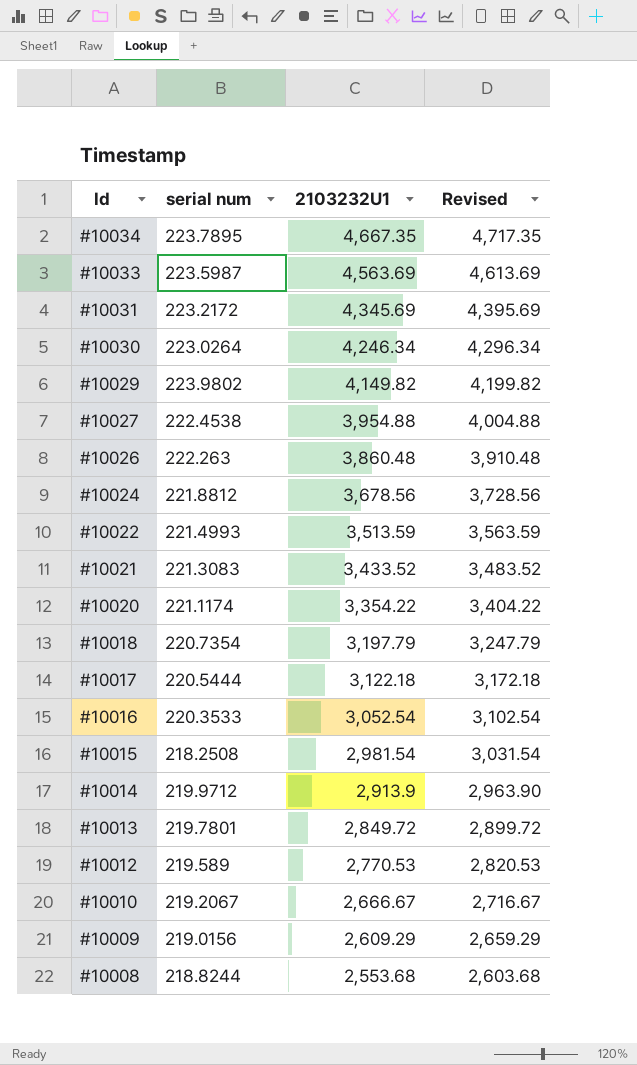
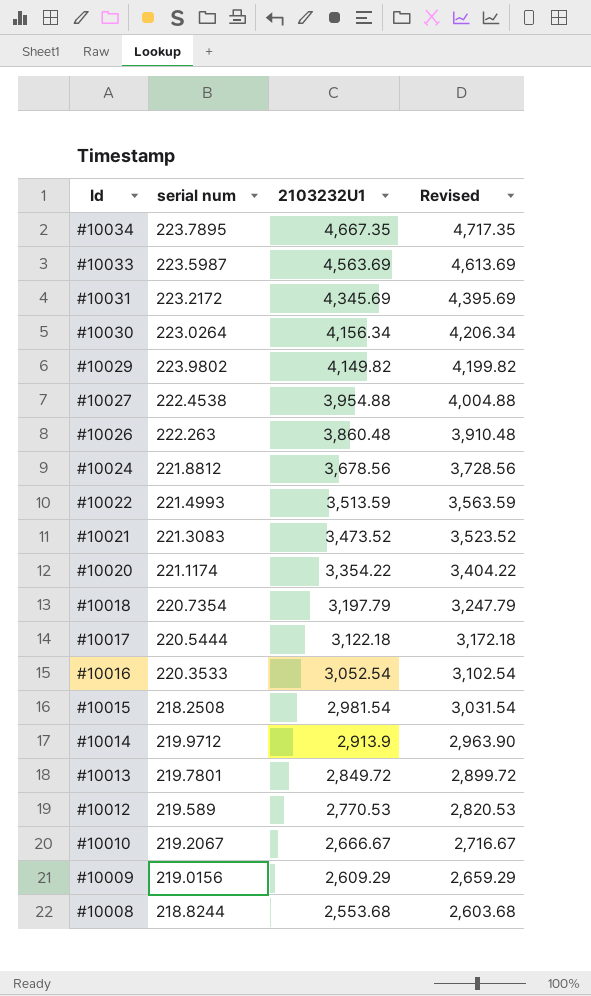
#10030 | 2103232U1: 4,246.34 -> 4,156.34
#10030 | Revised: 4,296.34 -> 4,206.34
#10021 | 2103232U1: 3,433.52 -> 3,473.52
#10021 | Revised: 3,483.52 -> 3,523.52

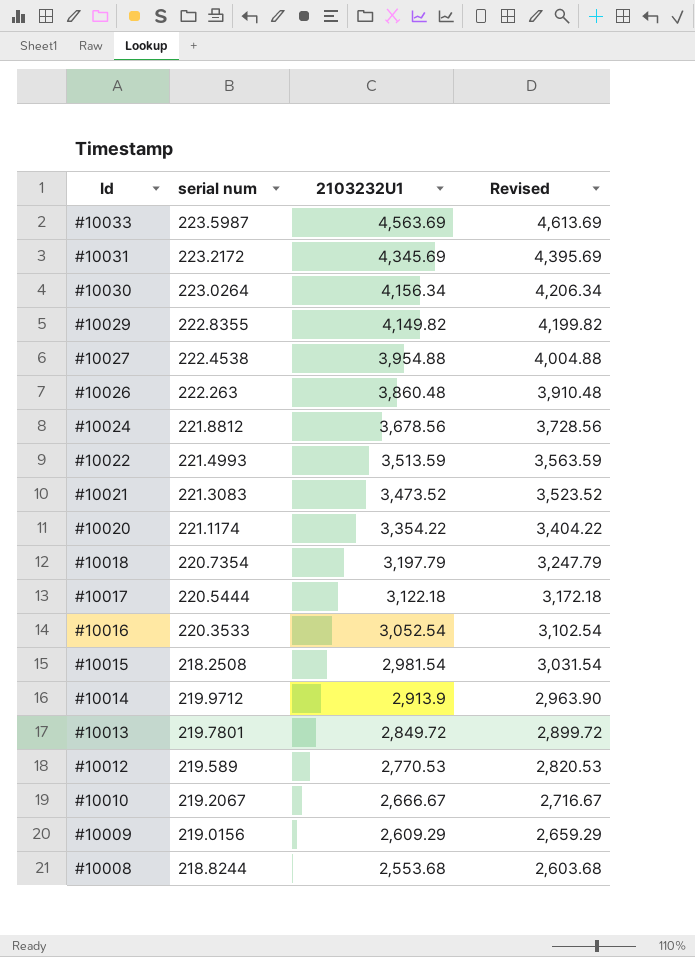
row #10034: 223.7895 | 4,667.35 | 4,717.35 -> none
#10029 | serial num: 223.9802 -> 222.8355

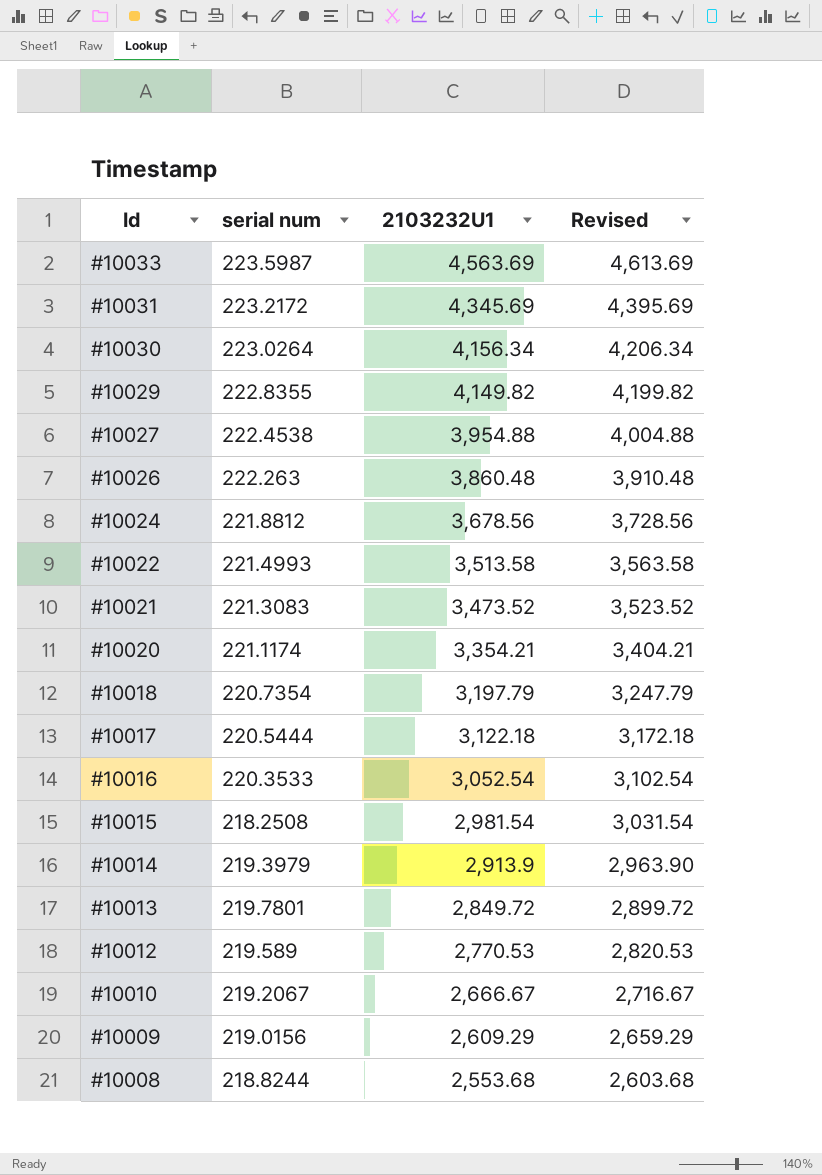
#10022 | 2103232U1: 3,513.59 -> 3,513.58
#10022 | Revised: 3,563.59 -> 3,563.58
#10020 | 2103232U1: 3,354.22 -> 3,354.21
#10020 | Revised: 3,404.22 -> 3,404.21
#10014 | serial num: 219.9712 -> 219.3979

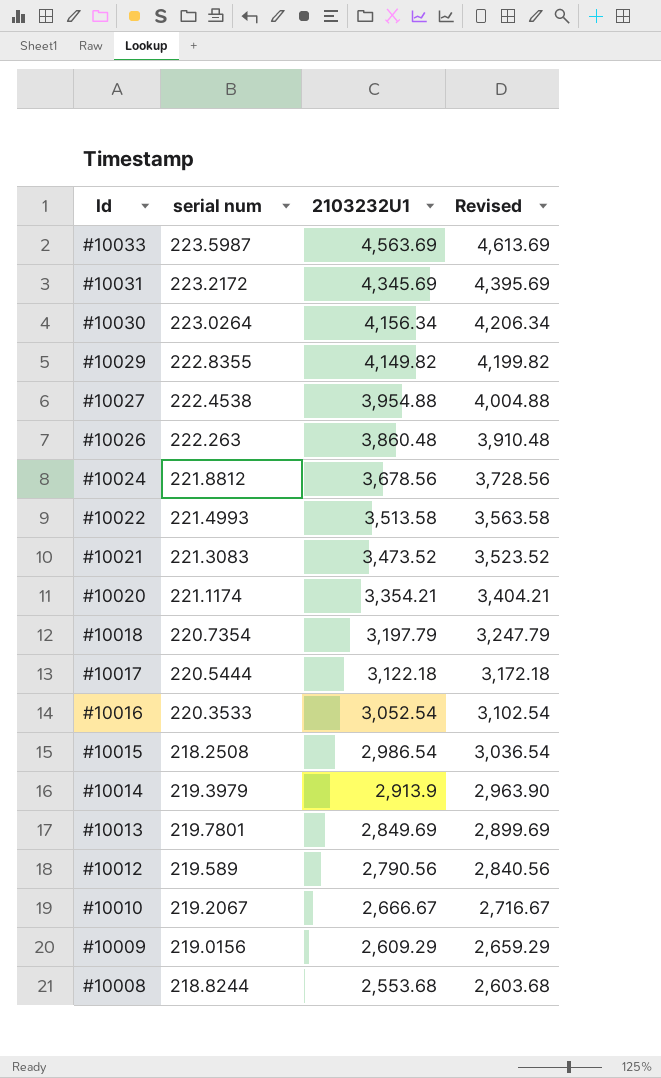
#10015 | 2103232U1: 2,981.54 -> 2,986.54
#10015 | Revised: 3,031.54 -> 3,036.54
#10013 | 2103232U1: 2,849.72 -> 2,849.69
#10013 | Revised: 2,899.72 -> 2,899.69
#10012 | 2103232U1: 2,770.53 -> 2,790.56
#10012 | Revised: 2,820.53 -> 2,840.56

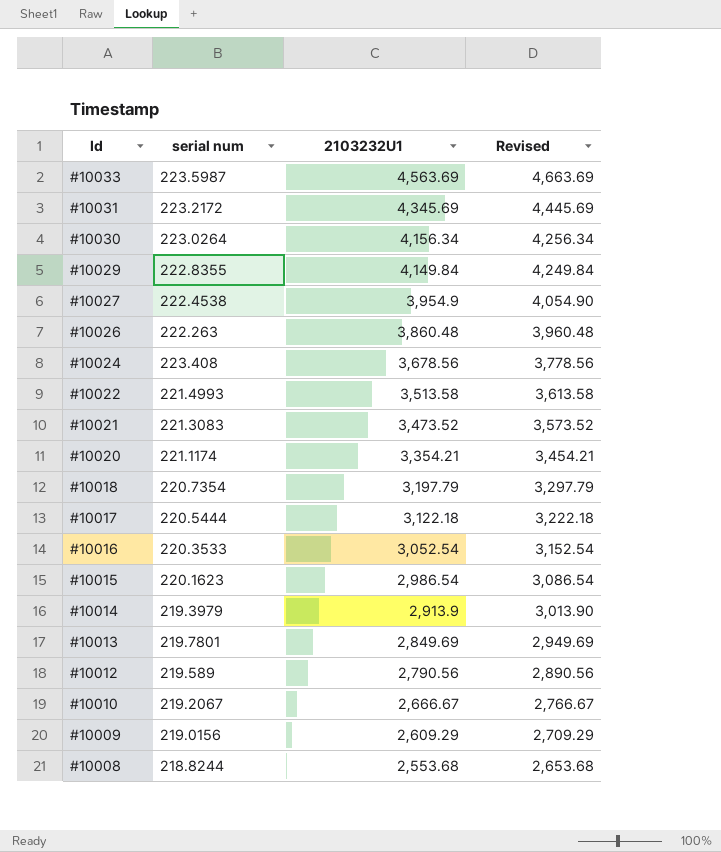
column Revised | formula: [2103232U1] + 50 -> [2103232U1] + 100
#10029 | 2103232U1: 4,149.82 -> 4,149.84
#10027 | 2103232U1: 3,954.88 -> 3,954.9
#10024 | serial num: 221.8812 -> 223.408
#10015 | serial num: 218.2508 -> 220.1623

